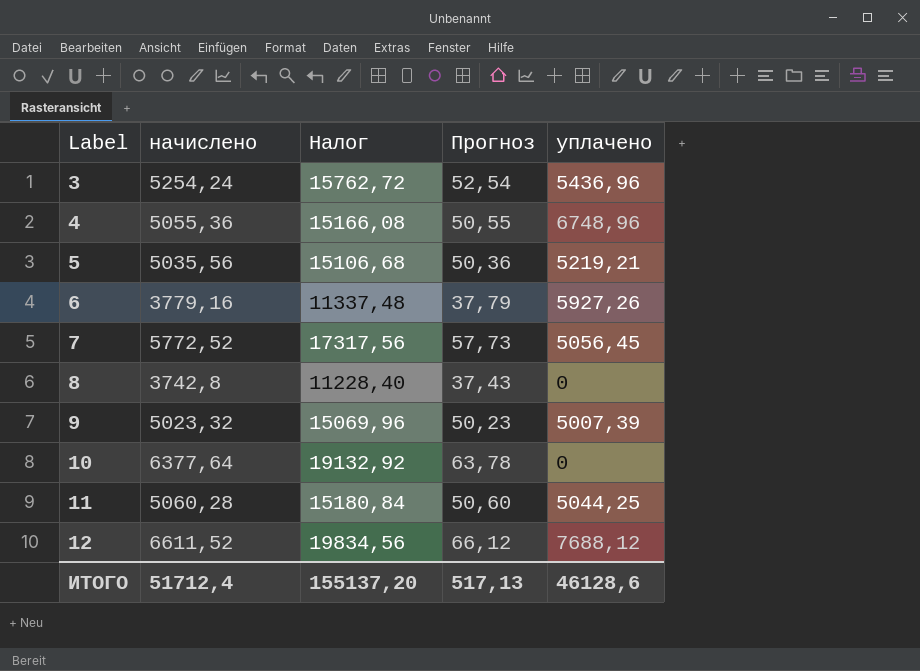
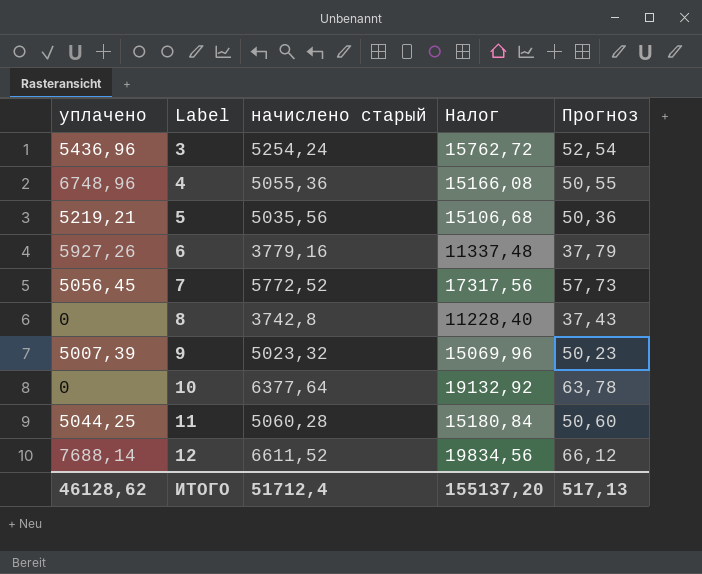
column уплачено | position: 5 -> 1
column name: начислено -> начислено старый
12 | уплачено: 7688,12 -> 7688,14
ИТОГО | уплачено: 46128,6 -> 46128,62

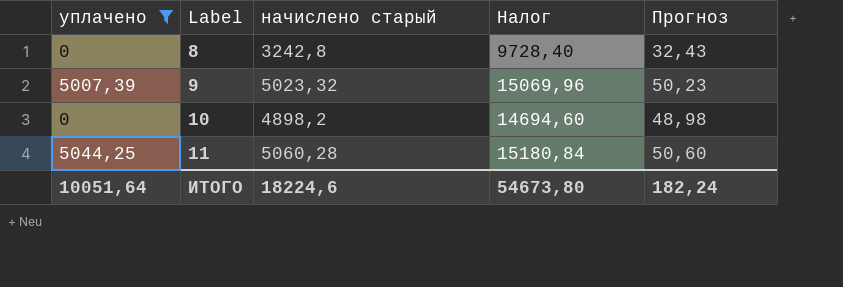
filter: none -> уплачено <= 5044,25
8 | начислено старый: 3742,8 -> 3242,8
8 | Налог: 11228,40 -> 9728,40
8 | Прогноз: 37,43 -> 32,43
10 | начислено старый: 6377,64 -> 4898,2
10 | Налог: 19132,92 -> 14694,60
10 | Прогноз: 63,78 -> 48,98
ИТОГО | уплачено: 46128,62 -> 10051,64
ИТОГО | начислено старый: 51712,4 -> 18224,6
ИТОГО | Налог: 155137,20 -> 54673,80
ИТОГО | Прогноз: 517,13 -> 182,24

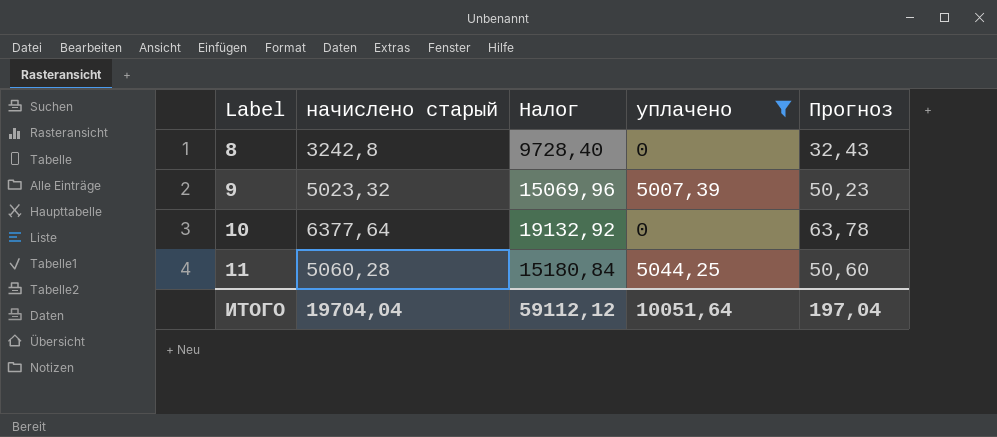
column уплачено | position: 1 -> 4
10 | начислено старый: 4898,2 -> 6377,64
10 | Налог: 14694,60 -> 19132,92
10 | Прогноз: 48,98 -> 63,78
ИТОГО | начислено старый: 18224,6 -> 19704,04
ИТОГО | Налог: 54673,80 -> 59112,12
ИТОГО | Прогноз: 182,24 -> 197,04

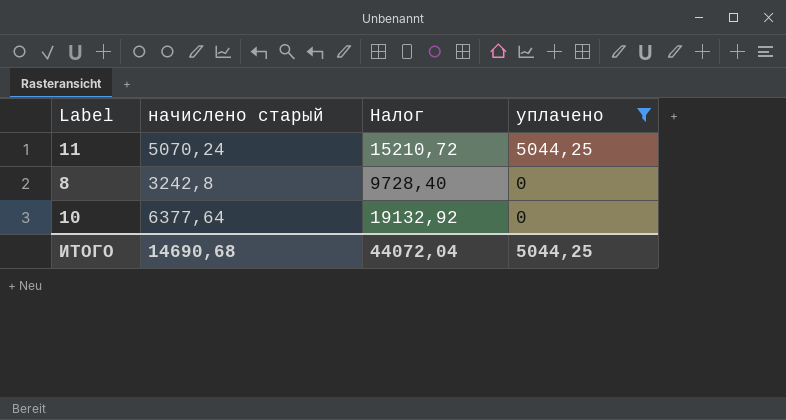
row order: Label ascending -> уплачено descending
column Прогноз | formula: [начислено старый] * 0,01 -> none
row 9: 5023,32 | 15069,96 | 5007,39 | 50,23 -> none
11 | начислено старый: 5060,28 -> 5070,24
11 | Налог: 15180,84 -> 15210,72
ИТОГО | начислено старый: 19704,04 -> 14690,68
ИТОГО | Налог: 59112,12 -> 44072,04
ИТОГО | уплачено: 10051,64 -> 5044,25

